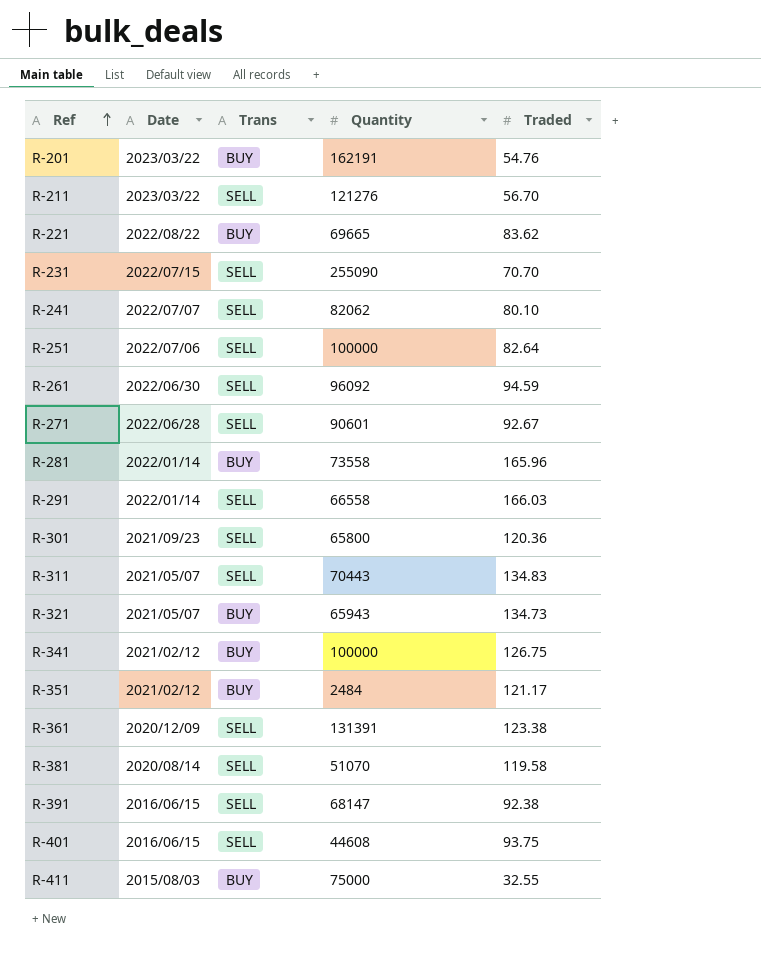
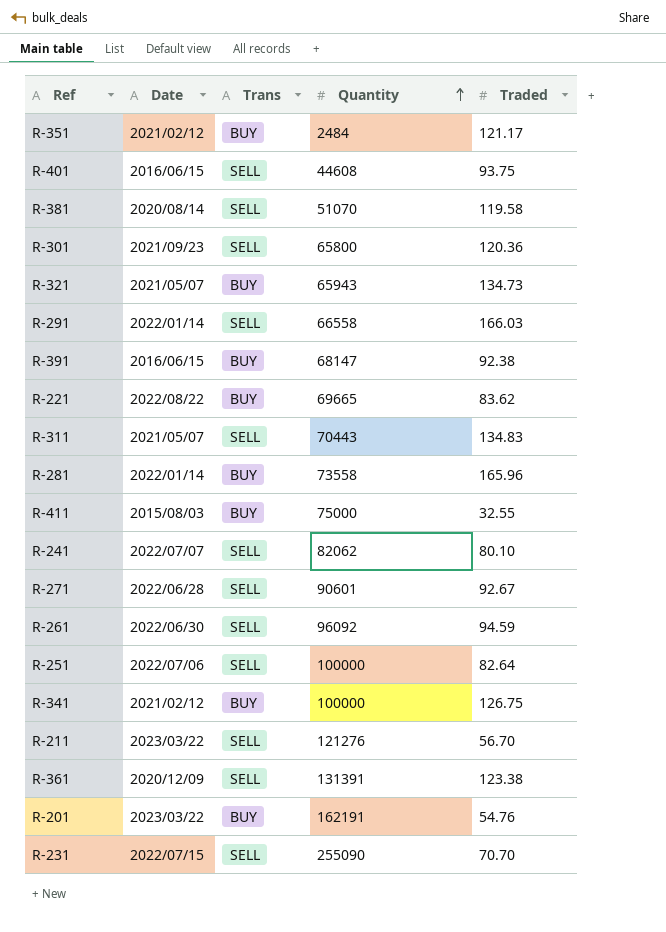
row order: Ref ascending -> Quantity ascending
R-391 | Trans: SELL -> BUY

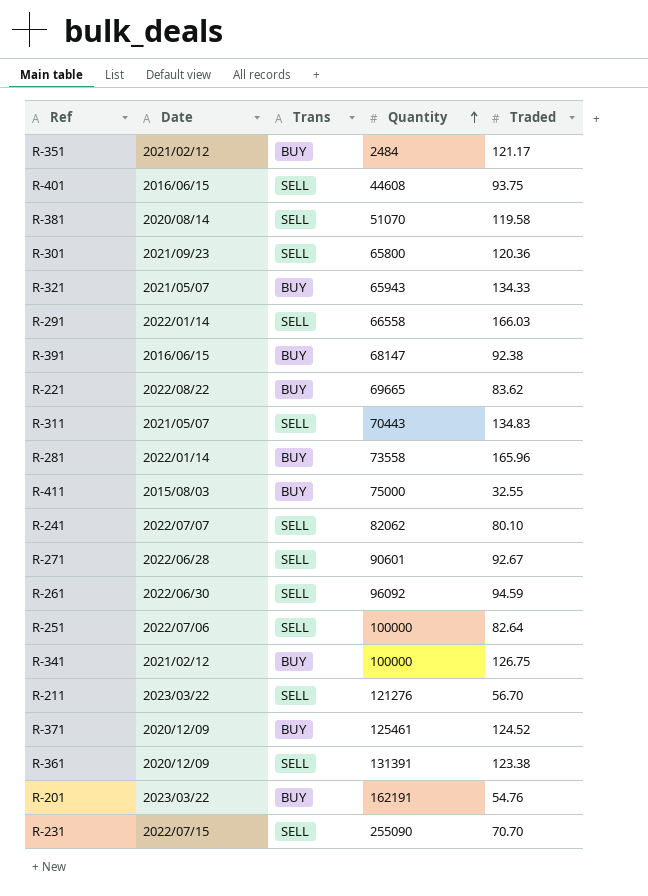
R-321 | Traded: 134.73 -> 134.33
row R-371: none -> 2020/12/09 | BUY | 125461 | 124.52

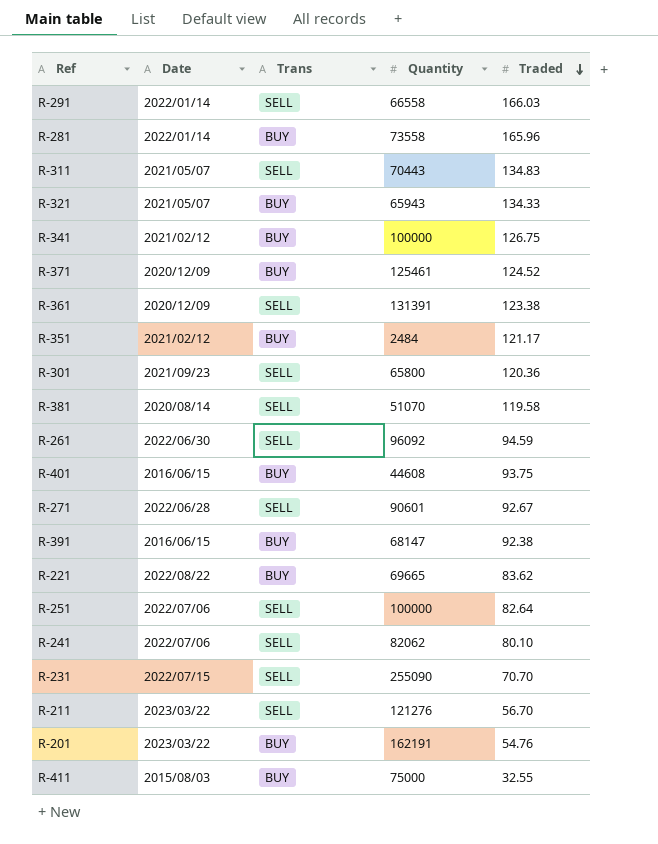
row order: Quantity ascending -> Traded descending
R-401 | Trans: SELL -> BUY
R-241 | Date: 2022/07/07 -> 2022/07/06

